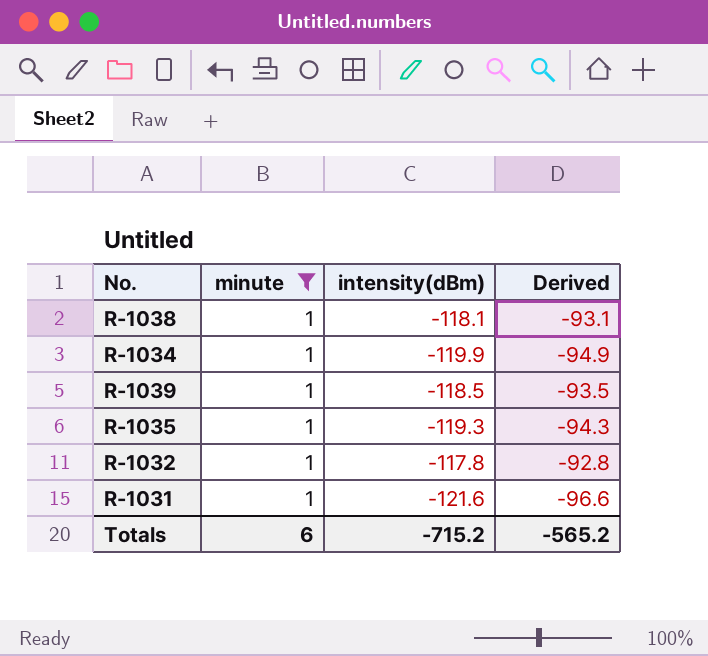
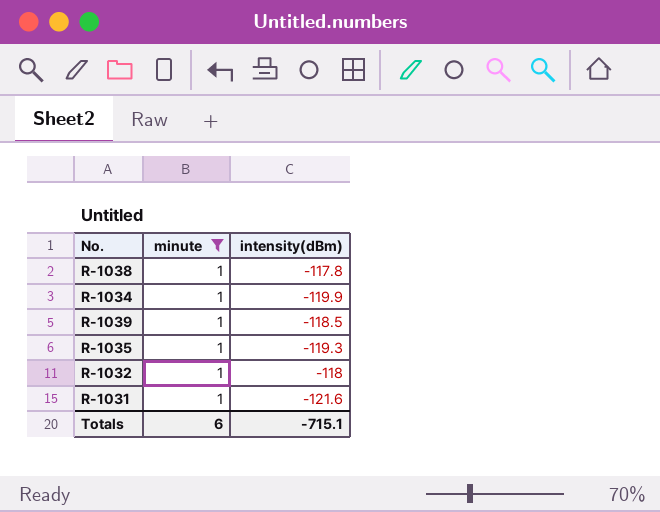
column Derived | formula: [intensity(dBm)] + 25 -> none
R-1038 | intensity(dBm): -118.1 -> -117.8
R-1032 | intensity(dBm): -117.8 -> -118
Totals | intensity(dBm): -715.2 -> -715.1

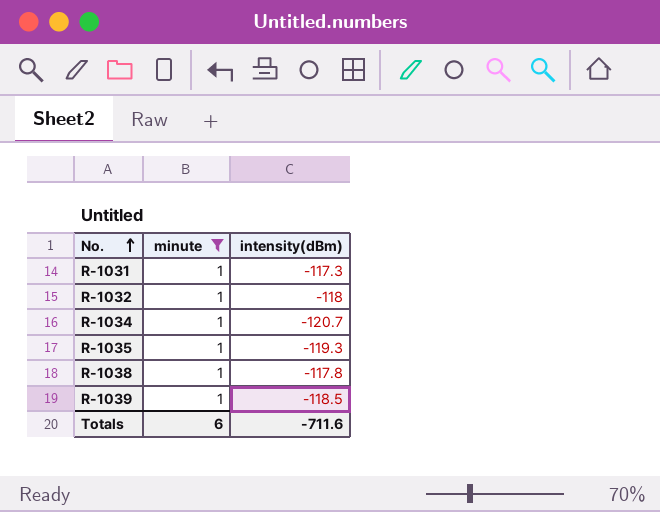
row order: none -> No. ascending
R-1031 | intensity(dBm): -121.6 -> -117.3
R-1034 | intensity(dBm): -119.9 -> -120.7
Totals | intensity(dBm): -715.1 -> -711.6

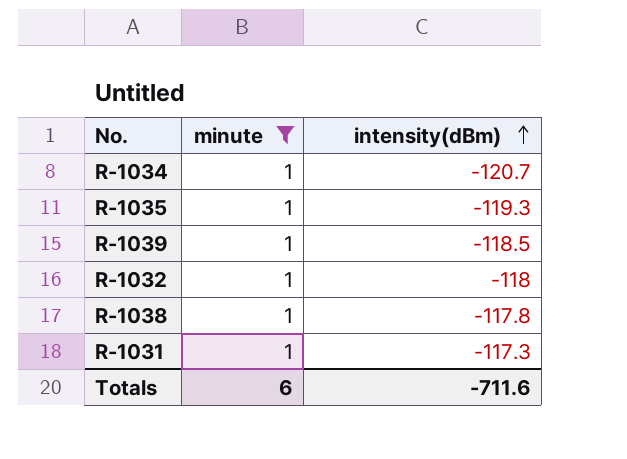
row order: No. ascending -> intensity(dBm) ascending

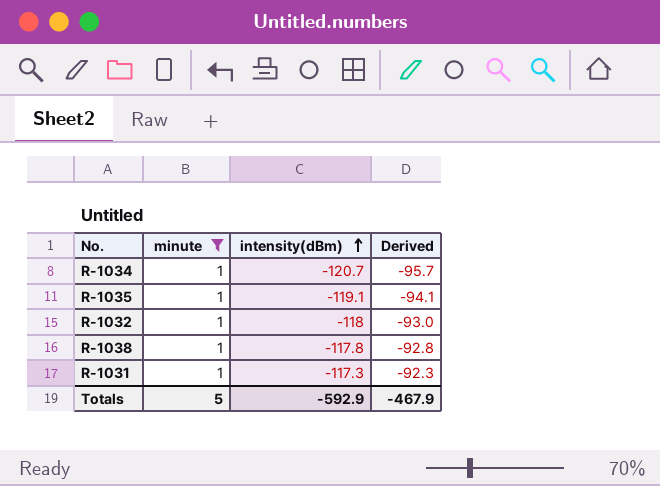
column Derived | formula: none -> [intensity(dBm)] + 25
row R-1039: 1 | -118.5 -> none
R-1035 | intensity(dBm): -119.3 -> -119.1
Totals | minute: 6 -> 5
Totals | intensity(dBm): -711.6 -> -592.9

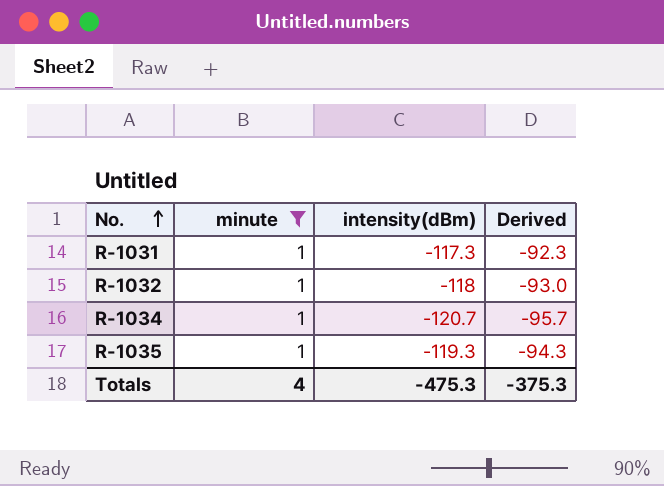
row order: intensity(dBm) ascending -> No. ascending
row R-1038: 1 | -117.8 | -92.8 -> none
R-1035 | intensity(dBm): -119.1 -> -119.3
R-1035 | Derived: -94.1 -> -94.3
Totals | minute: 5 -> 4
Totals | intensity(dBm): -592.9 -> -475.3
Totals | Derived: -467.9 -> -375.3

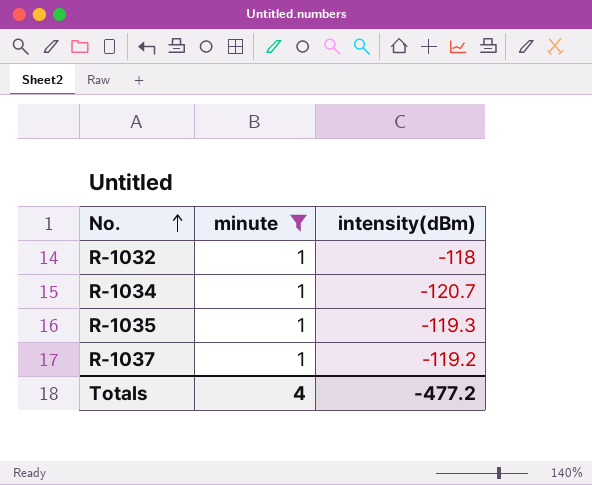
column Derived | formula: [intensity(dBm)] + 25 -> none
row R-1031: 1 | -117.3 | -92.3 -> none
row R-1037: none -> 1 | -119.2
Totals | intensity(dBm): -475.3 -> -477.2

